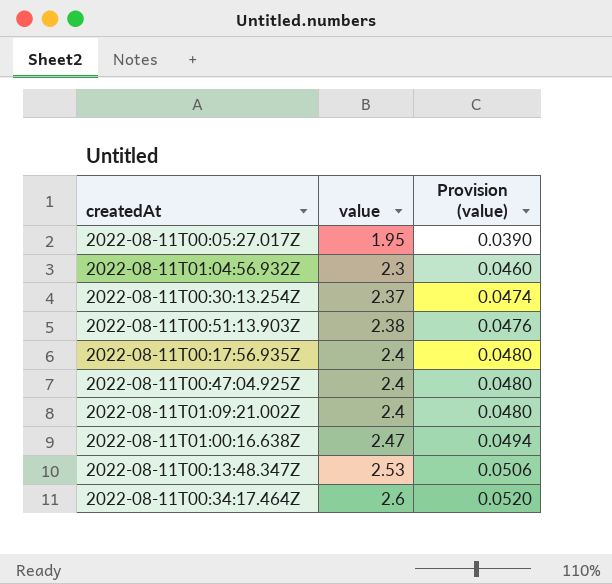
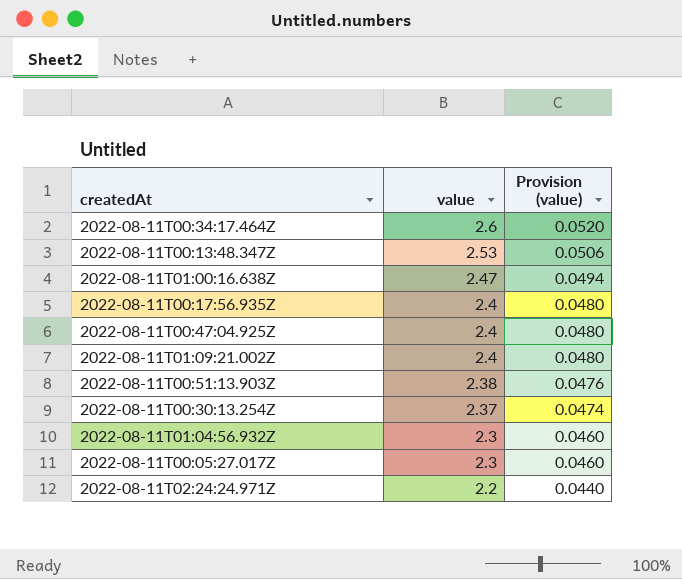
row order: value ascending -> value descending
2022-08-11T00:05:27.017Z | value: 1.95 -> 2.3
2022-08-11T00:05:27.017Z | Provision (value): 0.0390 -> 0.0460
row 2022-08-11T02:24:24.971Z: none -> 2.2 | 0.0440

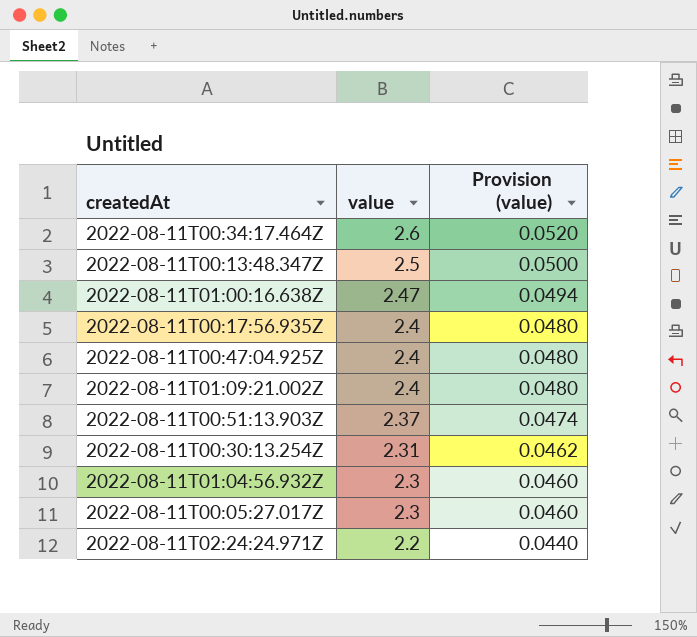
2022-08-11T00:13:48.347Z | value: 2.53 -> 2.5
2022-08-11T00:13:48.347Z | Provision (value): 0.0506 -> 0.0500
2022-08-11T00:51:13.903Z | value: 2.38 -> 2.37
2022-08-11T00:51:13.903Z | Provision (value): 0.0476 -> 0.0474
2022-08-11T00:30:13.254Z | value: 2.37 -> 2.31
2022-08-11T00:30:13.254Z | Provision (value): 0.0474 -> 0.0462

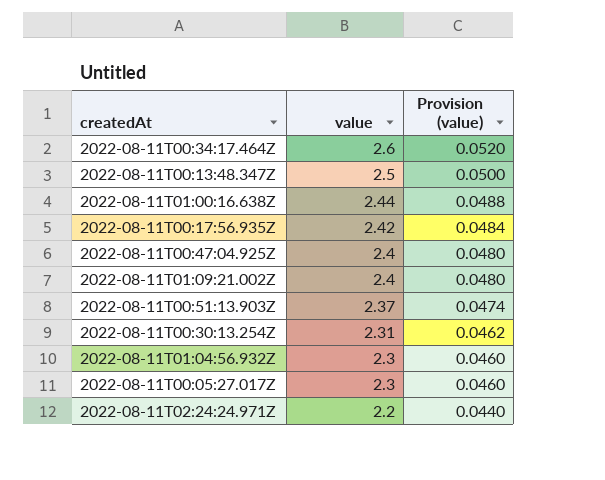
2022-08-11T01:00:16.638Z | value: 2.47 -> 2.44
2022-08-11T01:00:16.638Z | Provision (value): 0.0494 -> 0.0488
2022-08-11T00:17:56.935Z | value: 2.4 -> 2.42
2022-08-11T00:17:56.935Z | Provision (value): 0.0480 -> 0.0484

